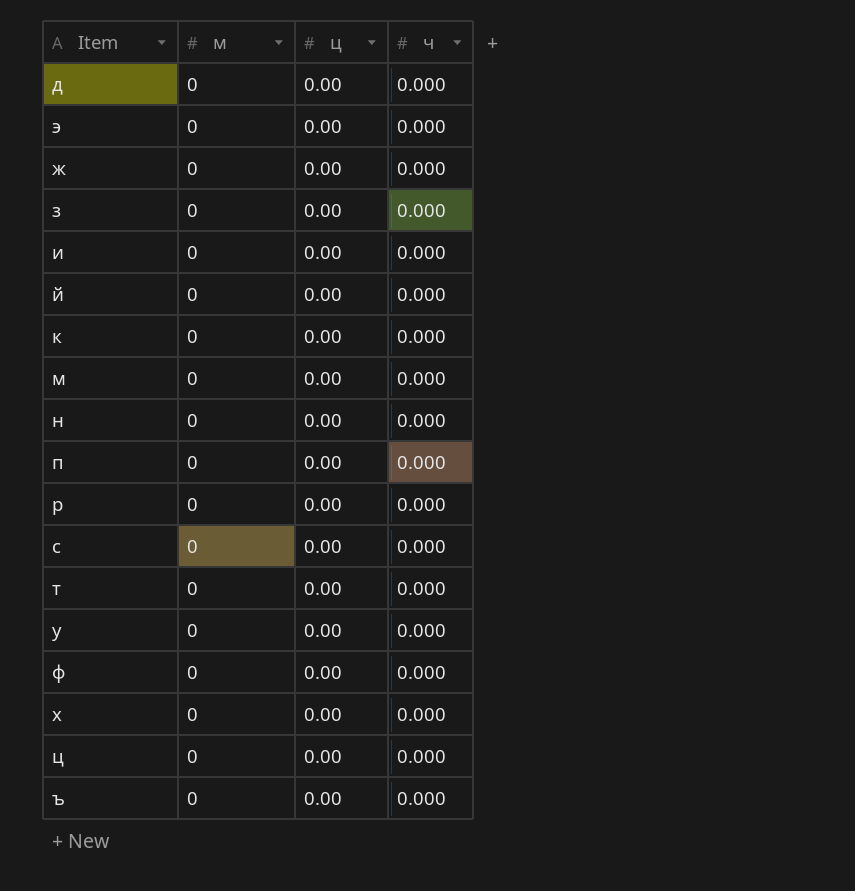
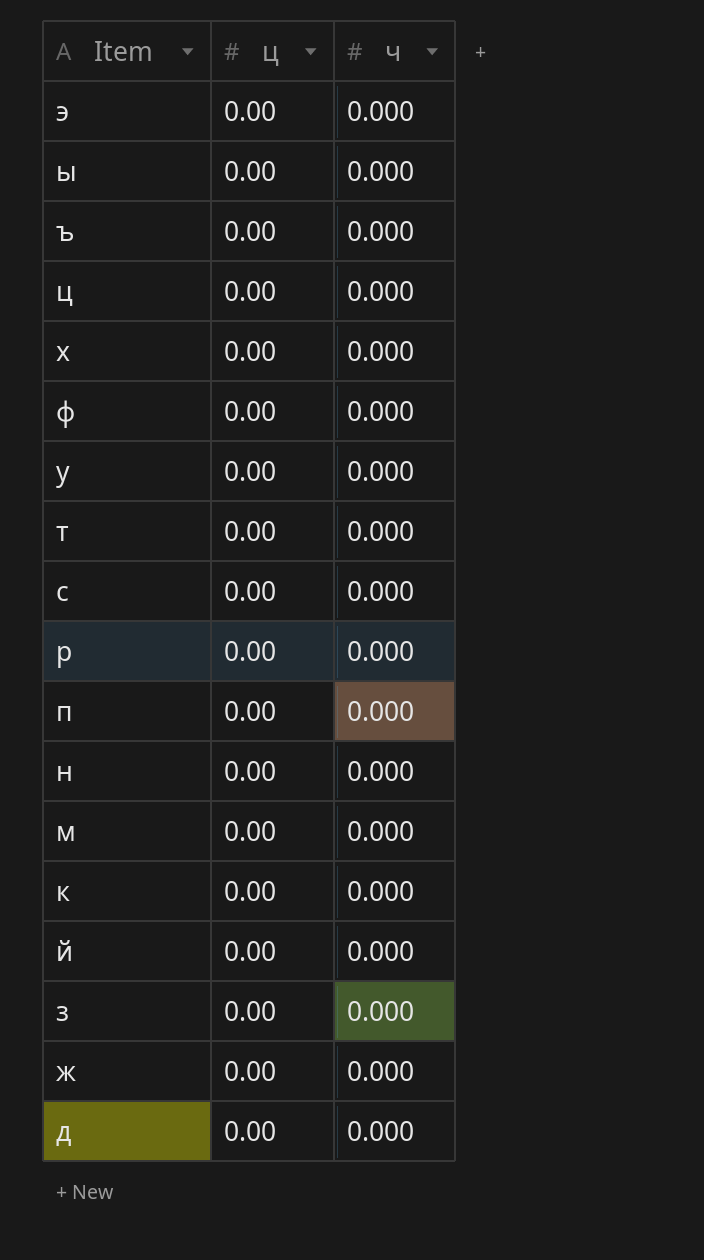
row order: none -> Item descending
column м | position: 2 -> none
row и: 0 | 0.00 | 0.000 -> none
row ы: none -> 0.00 | 0.000

